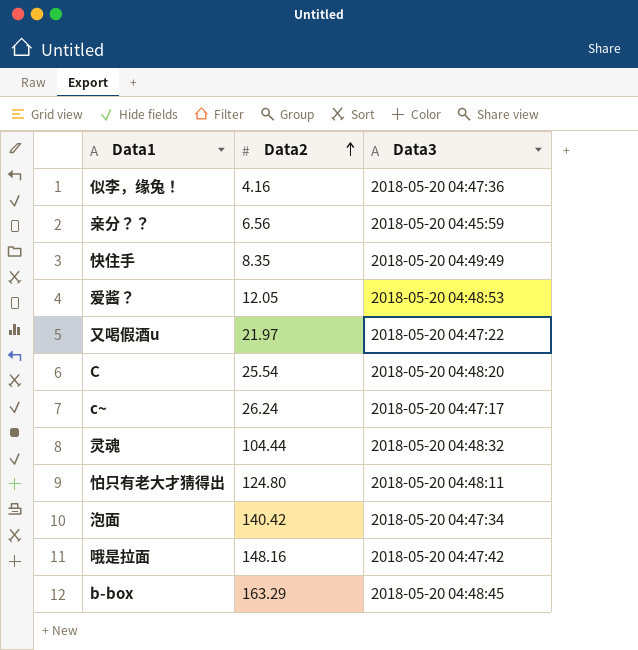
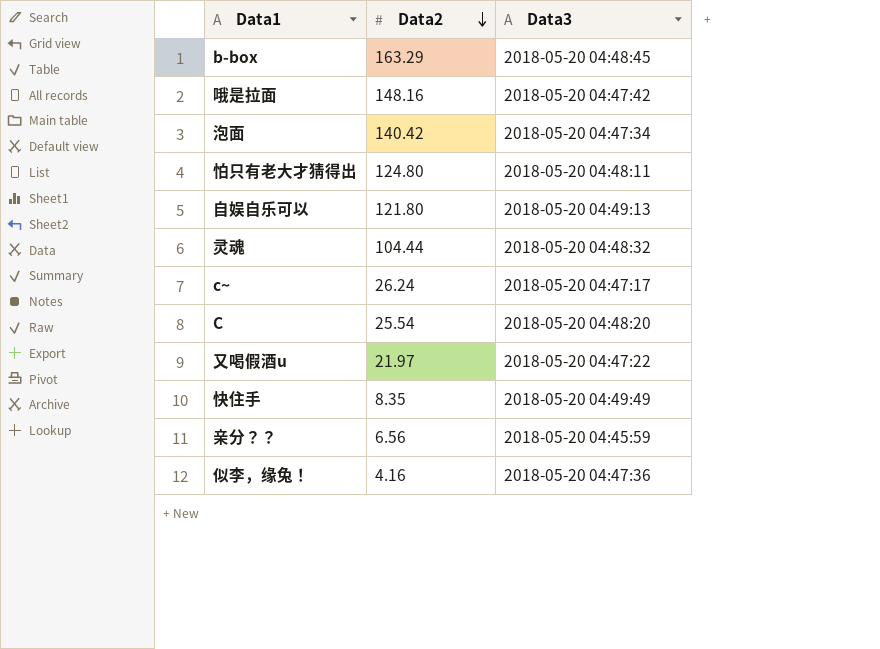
row order: Data2 ascending -> Data2 descending
row 爱酱？: 12.05 | 2018-05-20 04:48:53 -> none
row 自娱自乐可以: none -> 121.80 | 2018-05-20 04:49:13

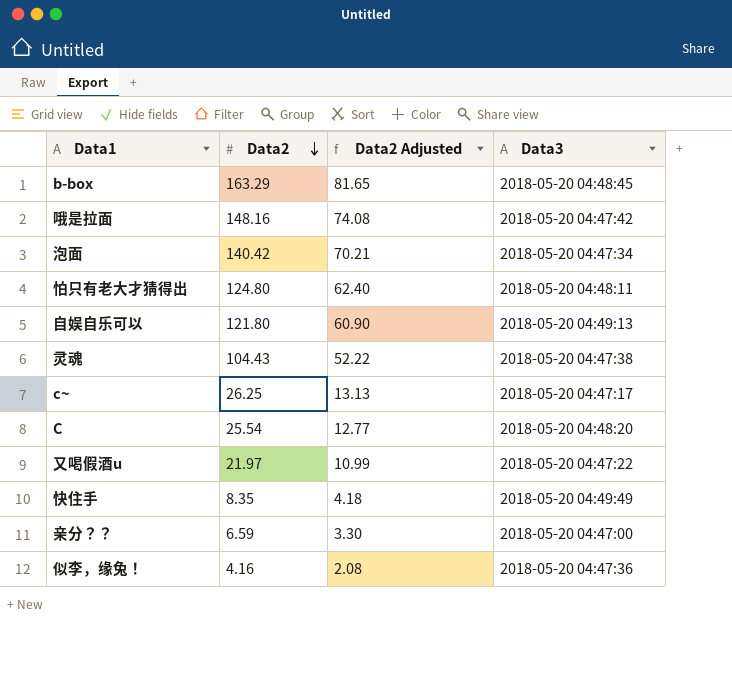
column Data2 Adjusted | formula: none -> [Data2] * 0.5
灵魂 | Data2: 104.44 -> 104.43
灵魂 | Data3: 2018-05-20 04:48:32 -> 2018-05-20 04:47:38
c~ | Data2: 26.24 -> 26.25
亲分？？ | Data2: 6.56 -> 6.59
亲分？？ | Data3: 2018-05-20 04:45:59 -> 2018-05-20 04:47:00

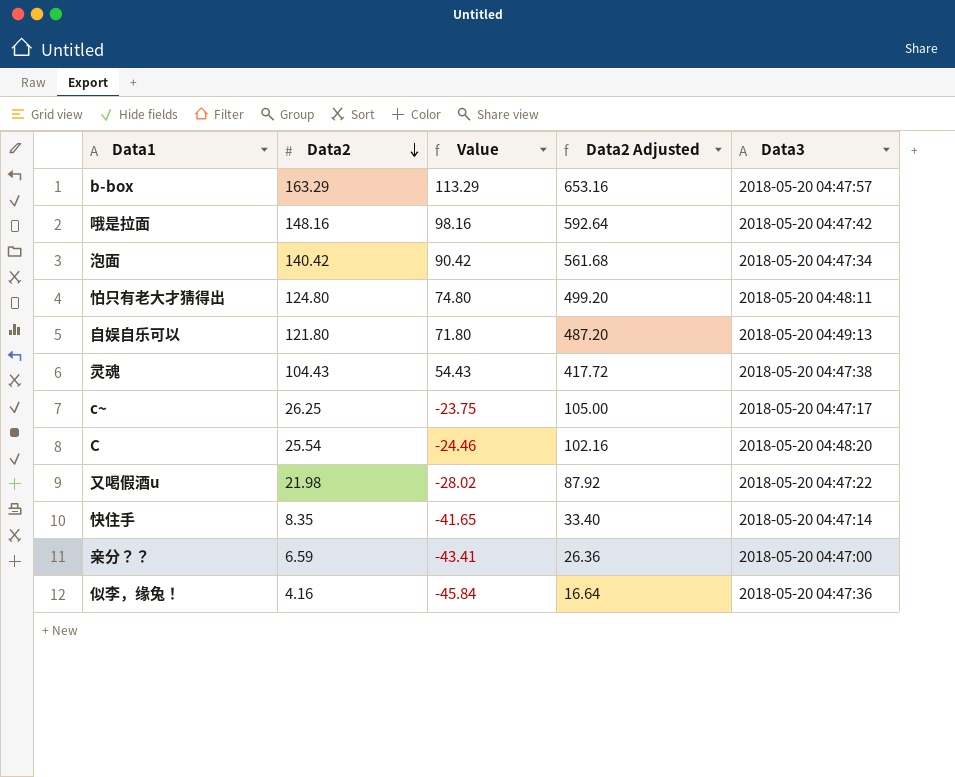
column Value | formula: none -> [Data2] - 50
column Data2 Adjusted | formula: [Data2] * 0.5 -> [Data2] * 4
b-box | Data3: 2018-05-20 04:48:45 -> 2018-05-20 04:47:57
又喝假酒u | Data2: 21.97 -> 21.98
快住手 | Data3: 2018-05-20 04:49:49 -> 2018-05-20 04:47:14

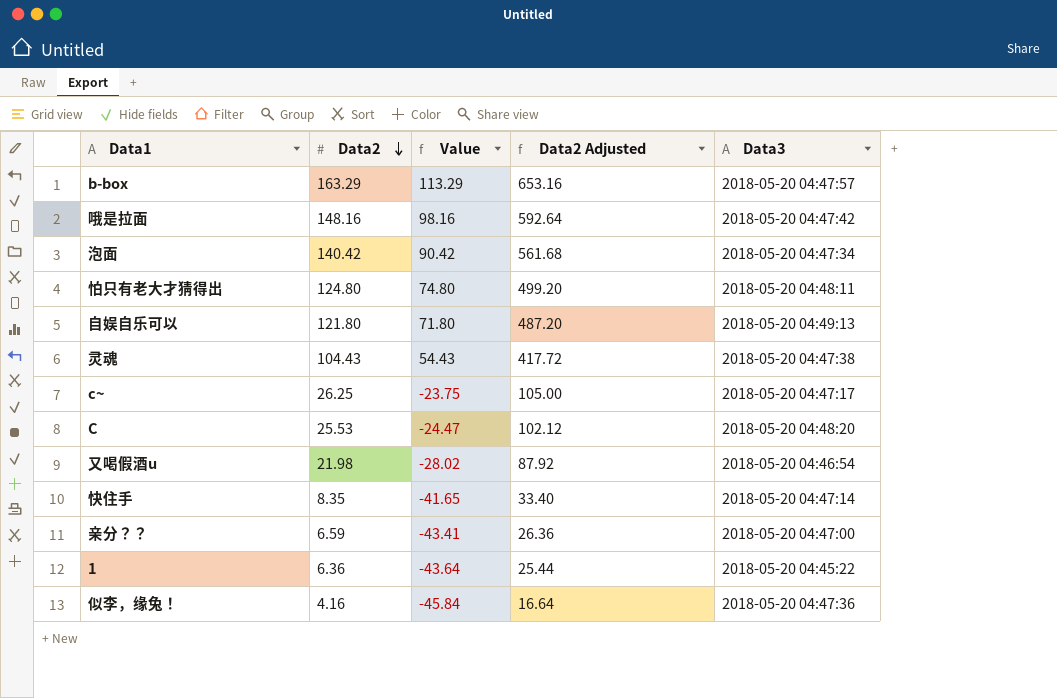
C | Data2: 25.54 -> 25.53
C | Value: -24.46 -> -24.47
C | Data2 Adjusted: 102.16 -> 102.12
又喝假酒u | Data3: 2018-05-20 04:47:22 -> 2018-05-20 04:46:54
row 1: none -> 6.36 | -43.64 | 25.44 | 2018-05-20 04:45:22

